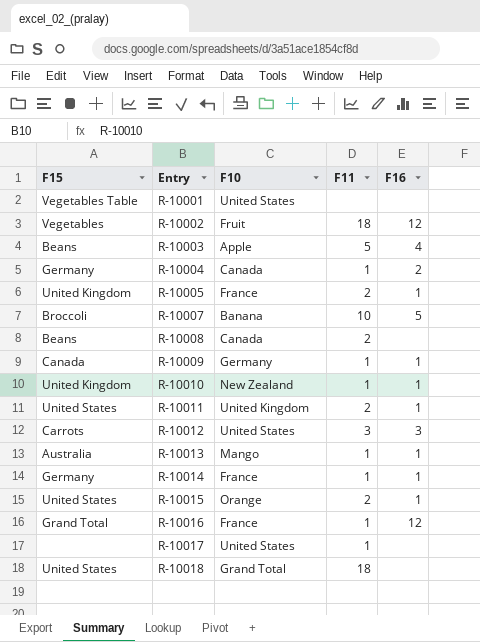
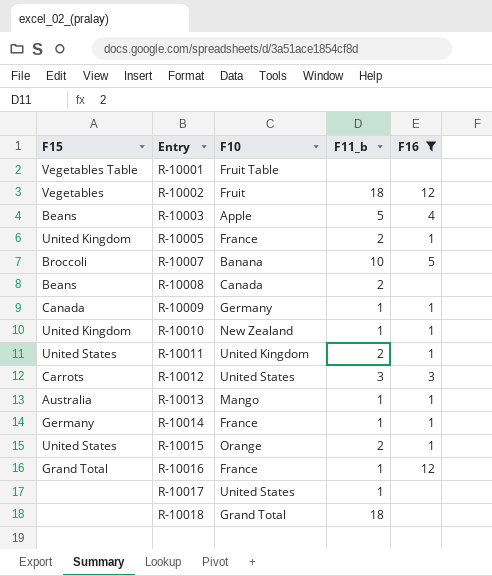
filter: none -> F16 != 2
column name: F11 -> F11_b
R-10001 | F10: United States -> Fruit Table
R-10018 | F15: United States -> none

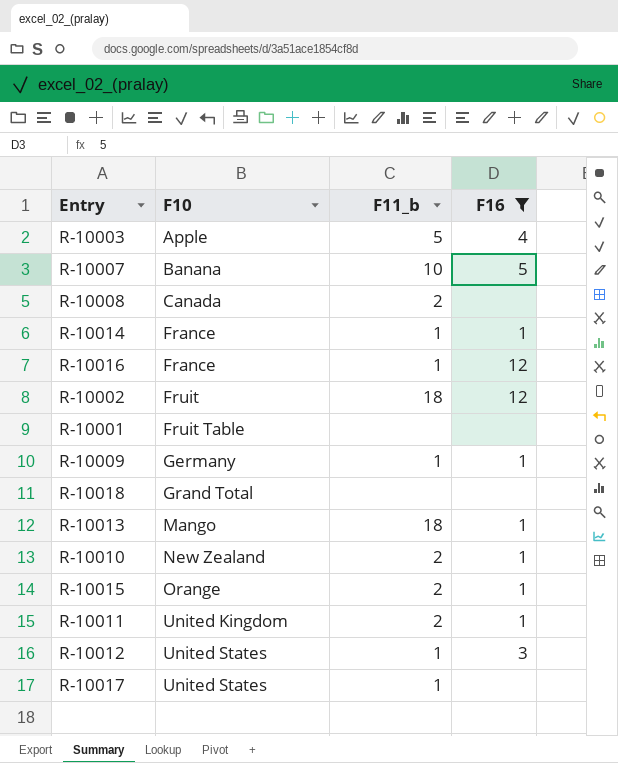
row order: Entry ascending -> F10 ascending
column F15 | position: 1 -> none
row R-10005: United Kingdom | France | 2 | 1 -> none
R-10018 | F11_b: 18 -> none
R-10013 | F11_b: 1 -> 18
R-10010 | F11_b: 1 -> 2
R-10012 | F11_b: 3 -> 1

